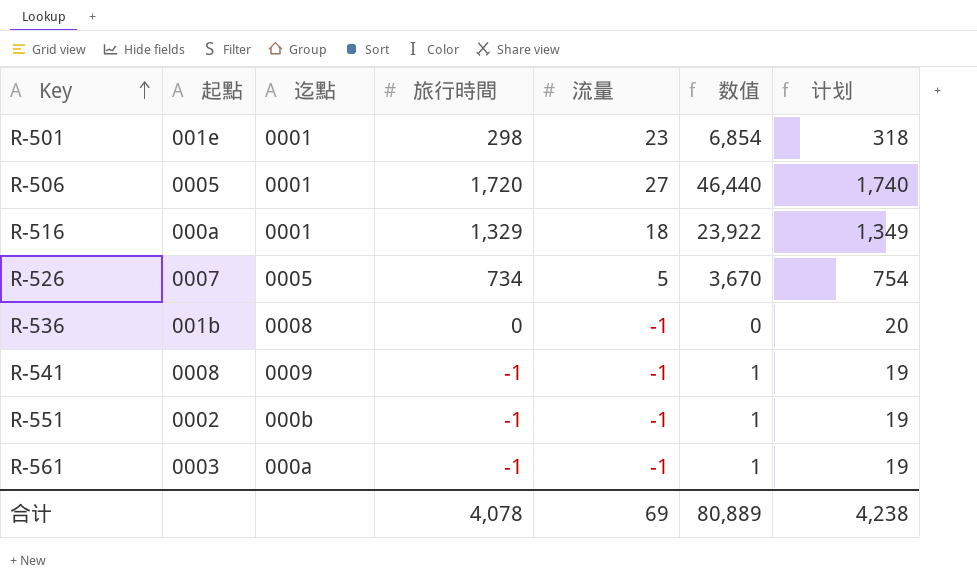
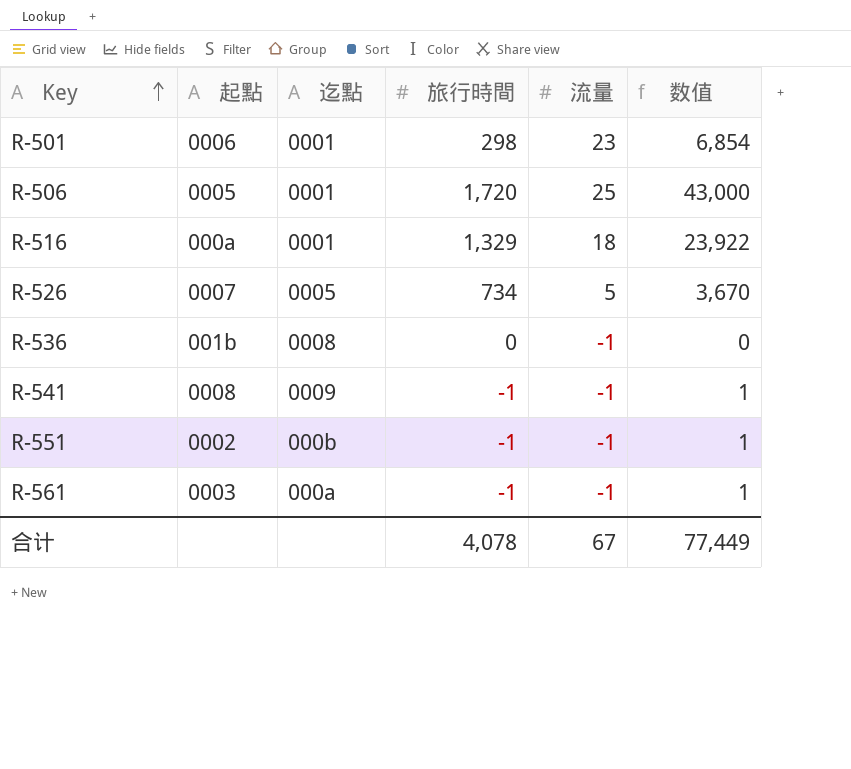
column 计划 | formula: [旅行時間] + 20 -> none
R-501 | 起點: 001e -> 0006
R-506 | 流量: 27 -> 25
R-506 | 数值: 46,440 -> 43,000
合计 | 流量: 69 -> 67
合计 | 数值: 80,889 -> 77,449

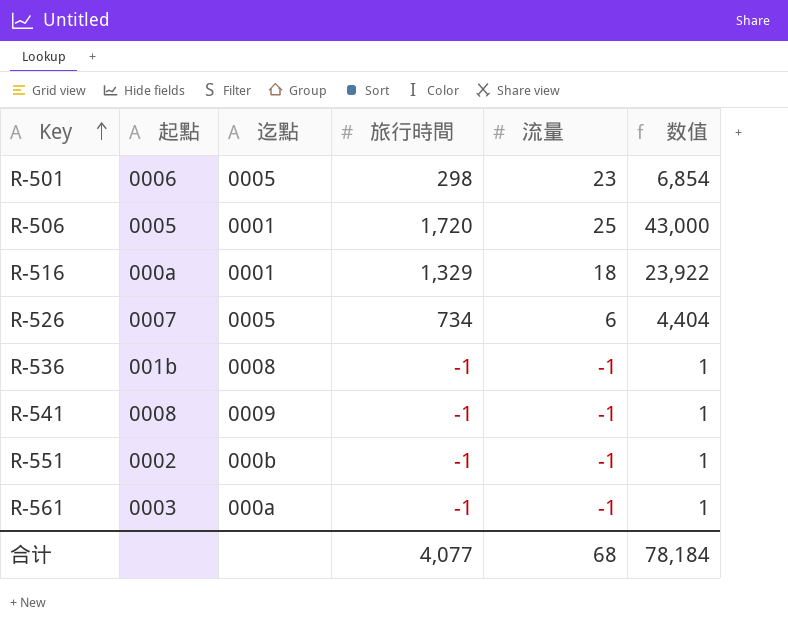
R-501 | 迄點: 0001 -> 0005
R-526 | 流量: 5 -> 6
R-526 | 数值: 3,670 -> 4,404
R-536 | 旅行時間: 0 -> -1
R-536 | 数值: 0 -> 1
合计 | 旅行時間: 4,078 -> 4,077
合计 | 流量: 67 -> 68
合计 | 数值: 77,449 -> 78,184

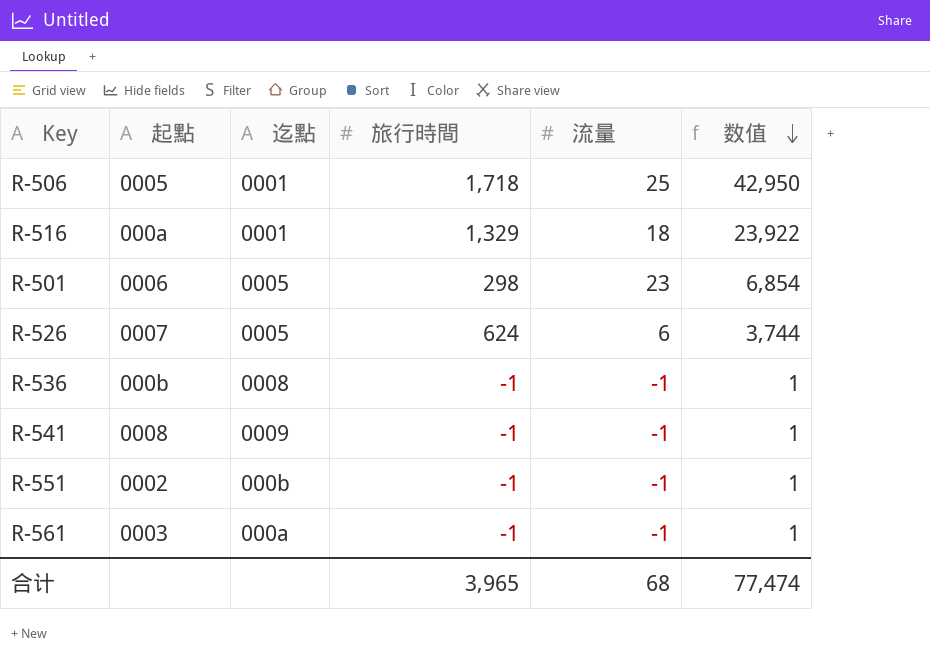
row order: Key ascending -> 数值 descending
R-506 | 旅行時間: 1,720 -> 1,718
R-506 | 数值: 43,000 -> 42,950
R-526 | 旅行時間: 734 -> 624
R-526 | 数值: 4,404 -> 3,744
R-536 | 起點: 001b -> 000b
合计 | 旅行時間: 4,077 -> 3,965
合计 | 数值: 78,184 -> 77,474

